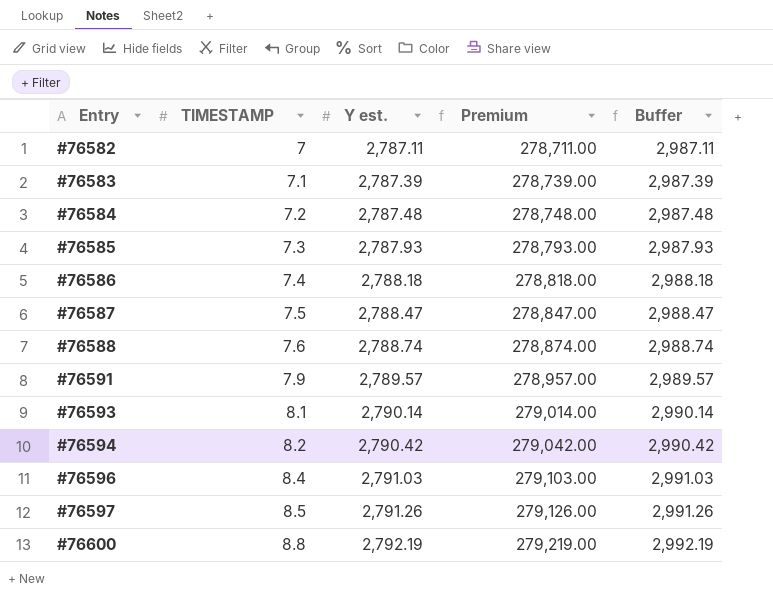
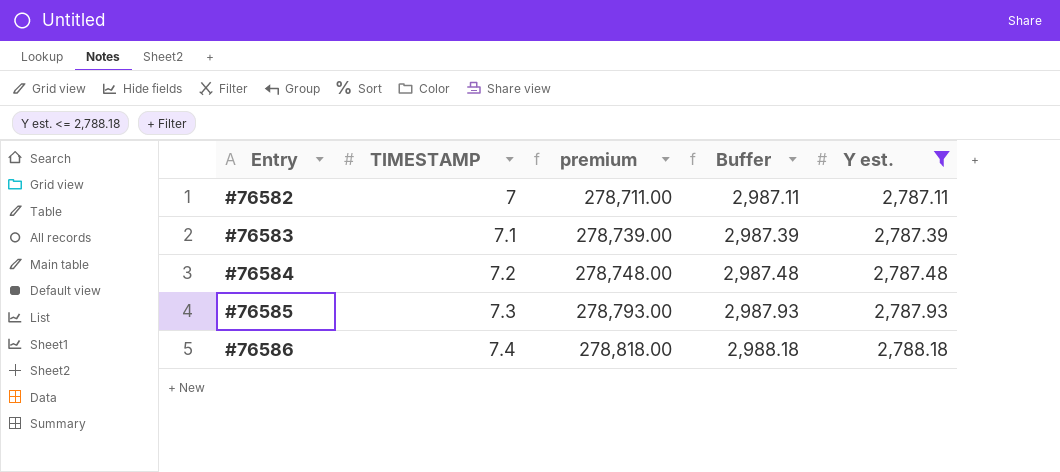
filter: none -> Y est. <= 2,788.18
column name: Premium -> premium
column Y est. | position: 3 -> 5

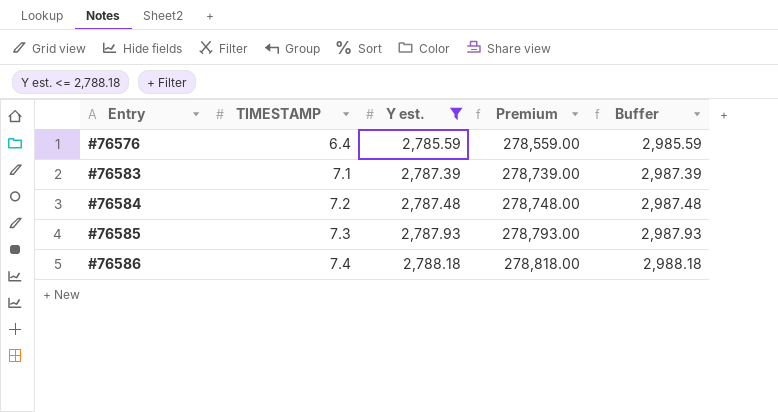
column Y est. | position: 5 -> 3
column name: premium -> Premium
row #76582: 7 | 278,711.00 | 2,987.11 | 2,787.11 -> none
row #76576: none -> 6.4 | 2,785.59 | 278,559.00 | 2,985.59

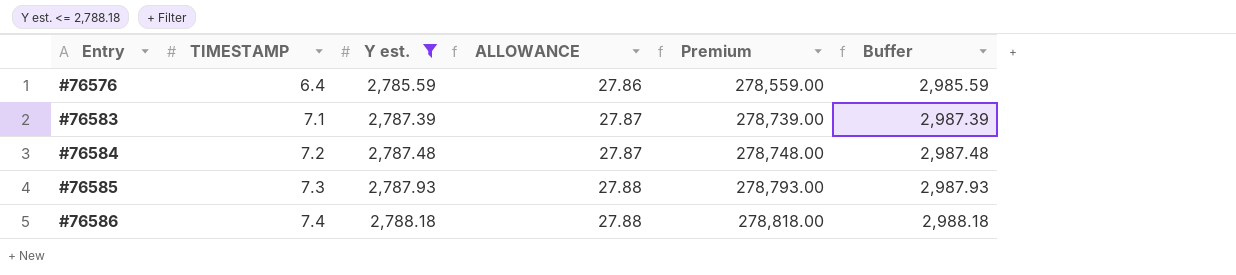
column ALLOWANCE | formula: none -> [Y est.] * 0.01

